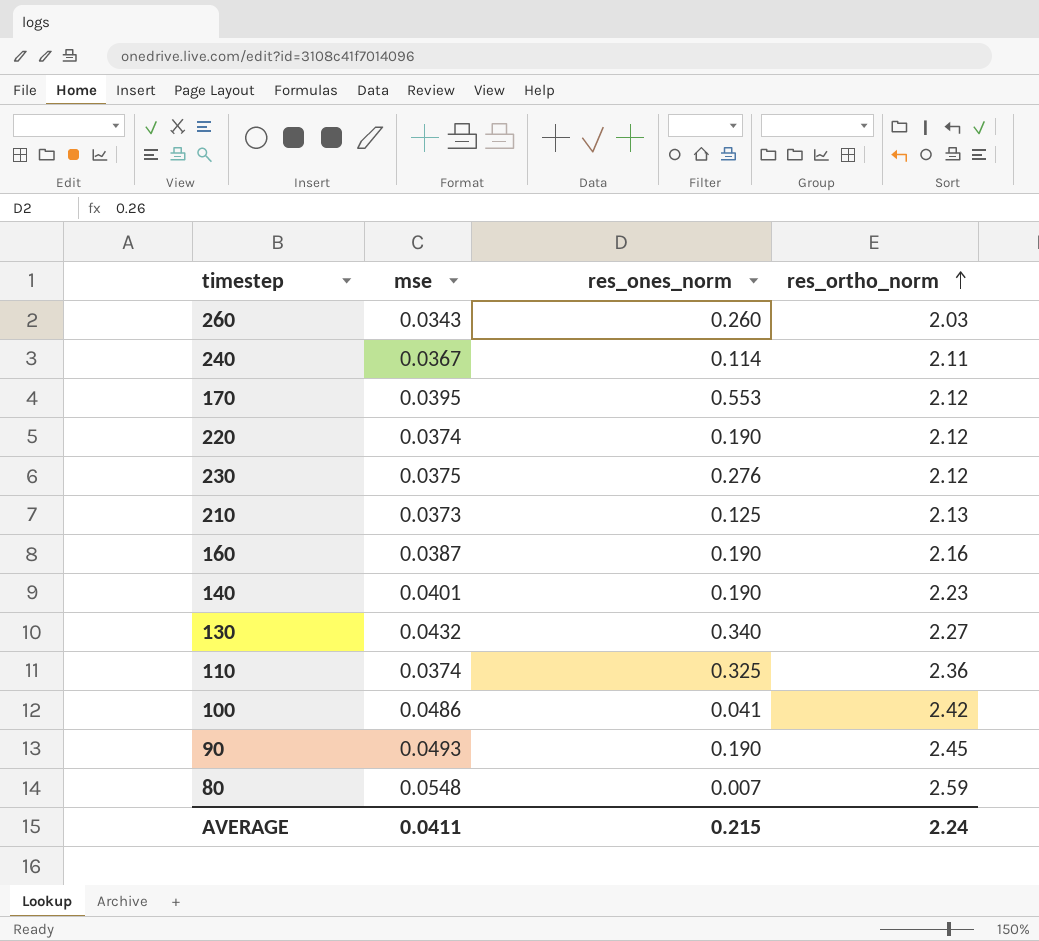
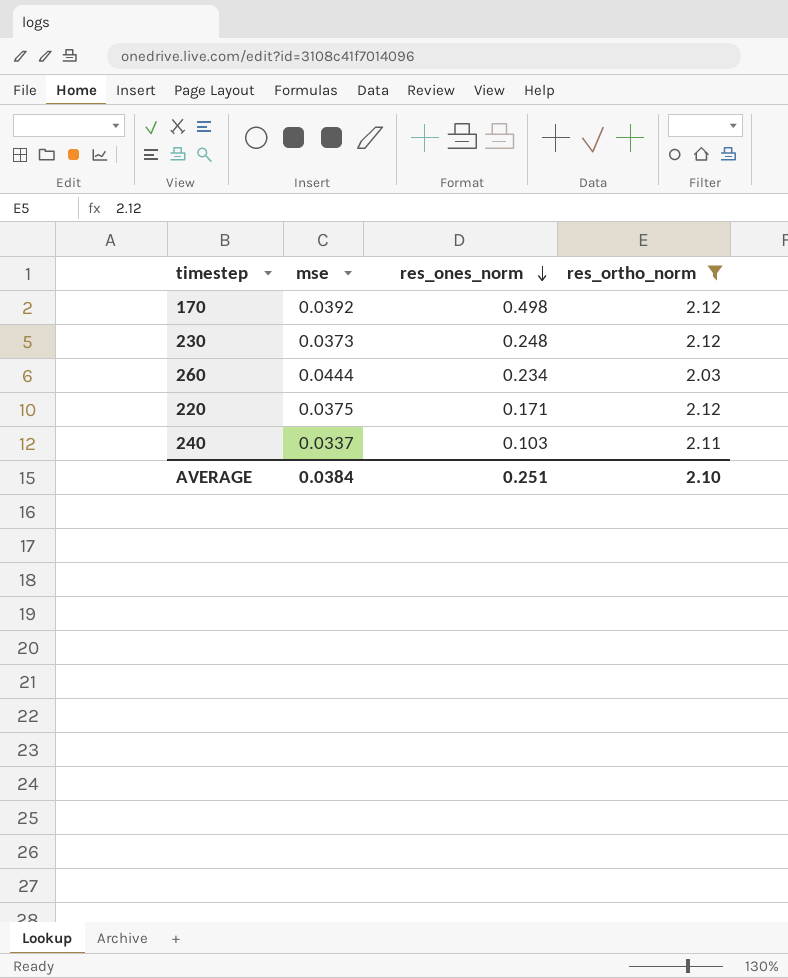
filter: none -> res_ortho_norm <= 2.12
row order: res_ortho_norm ascending -> res_ones_norm descending
170 | mse: 0.0395 -> 0.0392
170 | res_ones_norm: 0.553 -> 0.498
230 | mse: 0.0375 -> 0.0373
230 | res_ones_norm: 0.276 -> 0.248
260 | mse: 0.0343 -> 0.0444
260 | res_ones_norm: 0.260 -> 0.234
220 | mse: 0.0374 -> 0.0375
220 | res_ones_norm: 0.190 -> 0.171
240 | mse: 0.0367 -> 0.0337
240 | res_ones_norm: 0.114 -> 0.103
AVERAGE | mse: 0.0411 -> 0.0384
AVERAGE | res_ones_norm: 0.215 -> 0.251
AVERAGE | res_ortho_norm: 2.24 -> 2.10

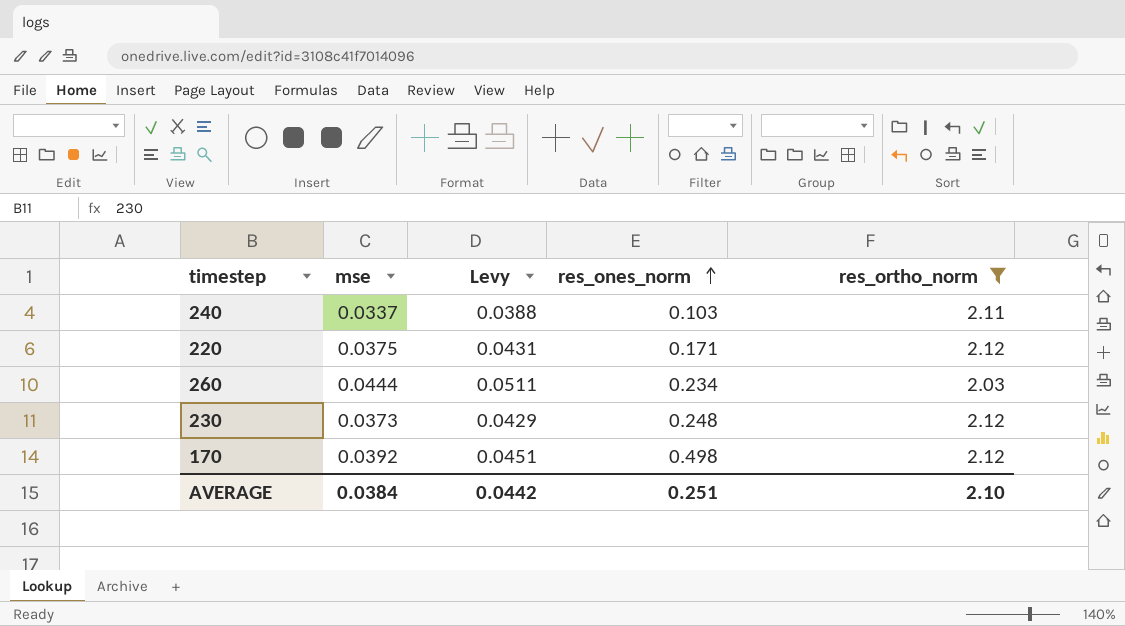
row order: res_ones_norm descending -> res_ones_norm ascending
column Levy | formula: none -> [mse] * 1.15

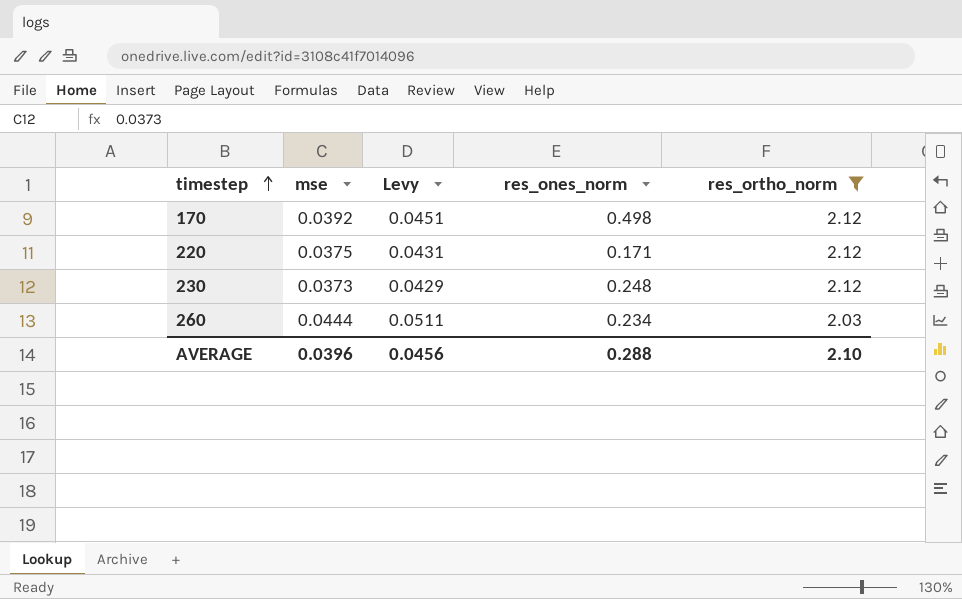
row order: res_ones_norm ascending -> timestep ascending
row 240: 0.0337 | 0.0388 | 0.103 | 2.11 -> none
AVERAGE | mse: 0.0384 -> 0.0396
AVERAGE | Levy: 0.0442 -> 0.0456
AVERAGE | res_ones_norm: 0.251 -> 0.288

